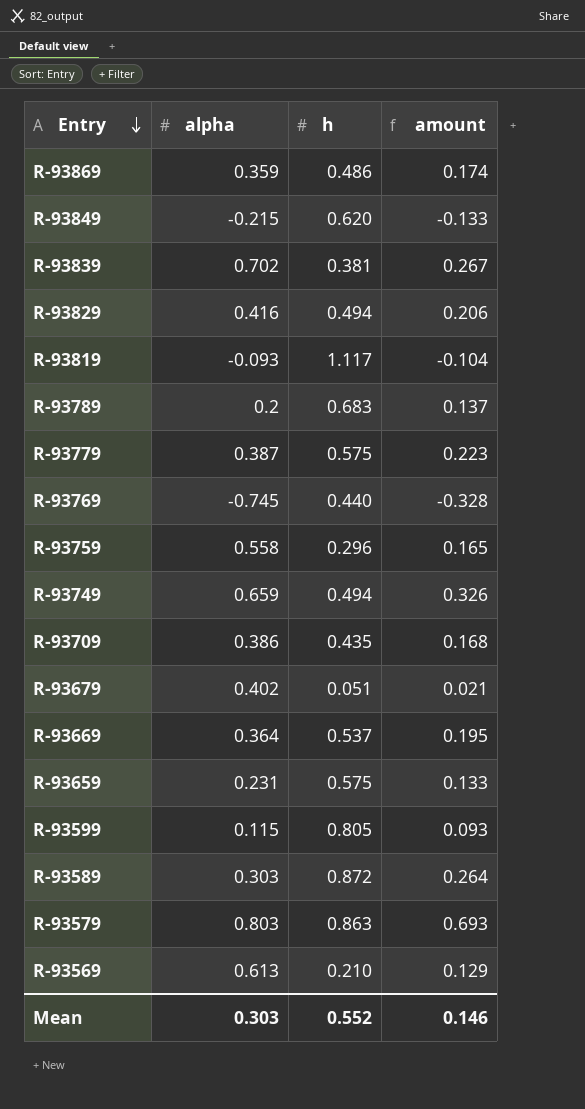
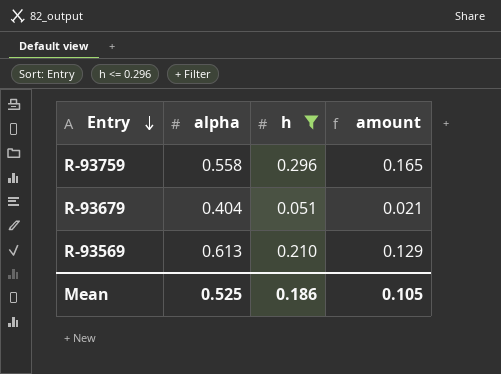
filter: none -> h <= 0.296
R-93679 | alpha: 0.402 -> 0.404
Mean | alpha: 0.303 -> 0.525
Mean | h: 0.552 -> 0.186
Mean | amount: 0.146 -> 0.105

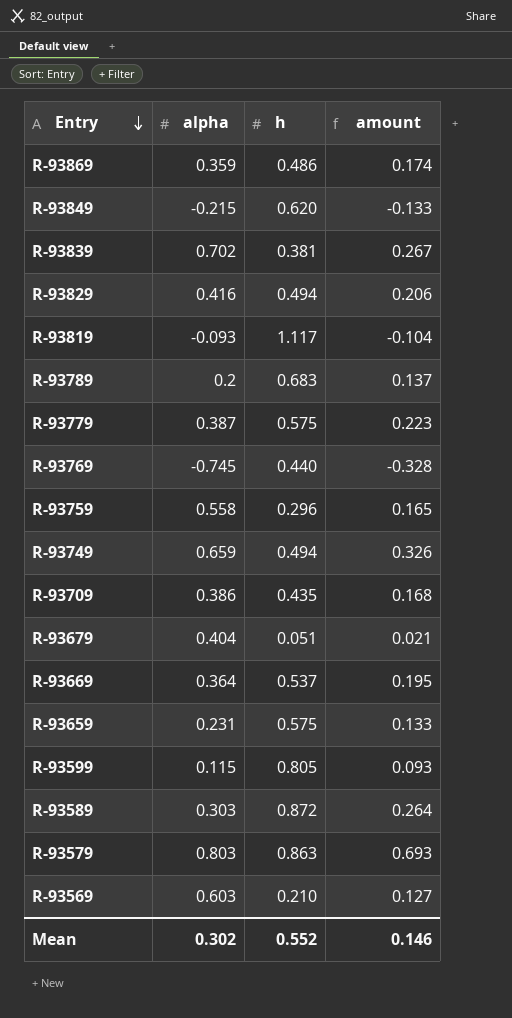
filter: h <= 0.296 -> none
R-93569 | alpha: 0.613 -> 0.603
R-93569 | amount: 0.129 -> 0.127
Mean | alpha: 0.525 -> 0.302
Mean | h: 0.186 -> 0.552
Mean | amount: 0.105 -> 0.146

